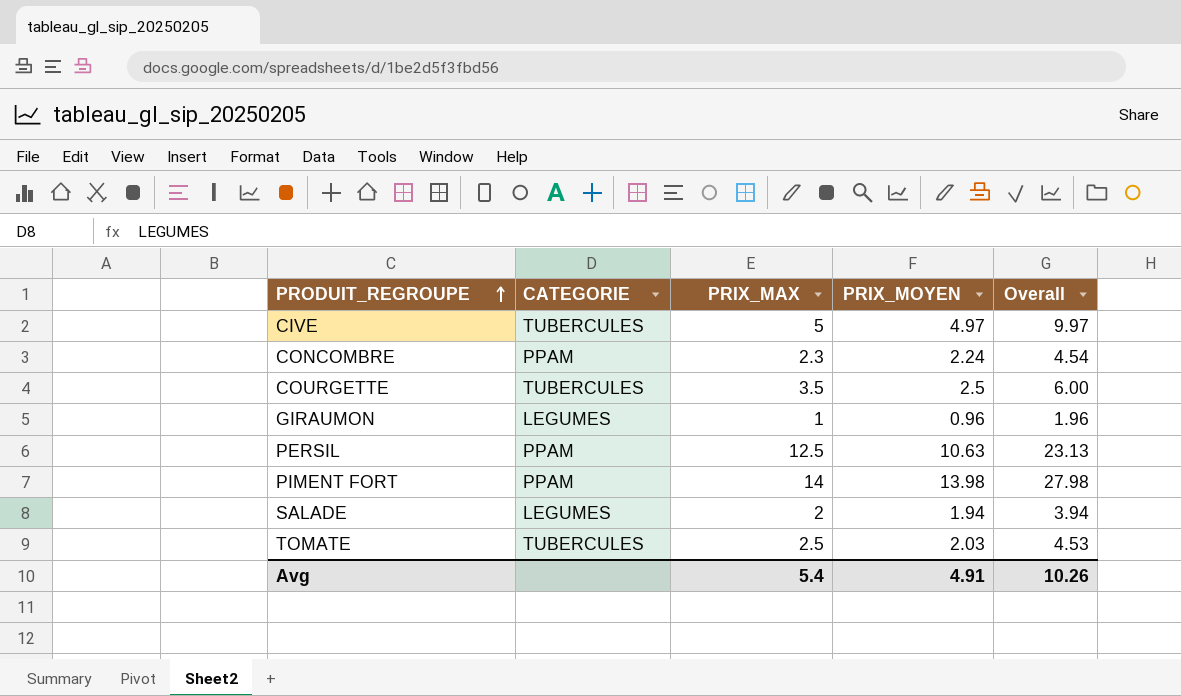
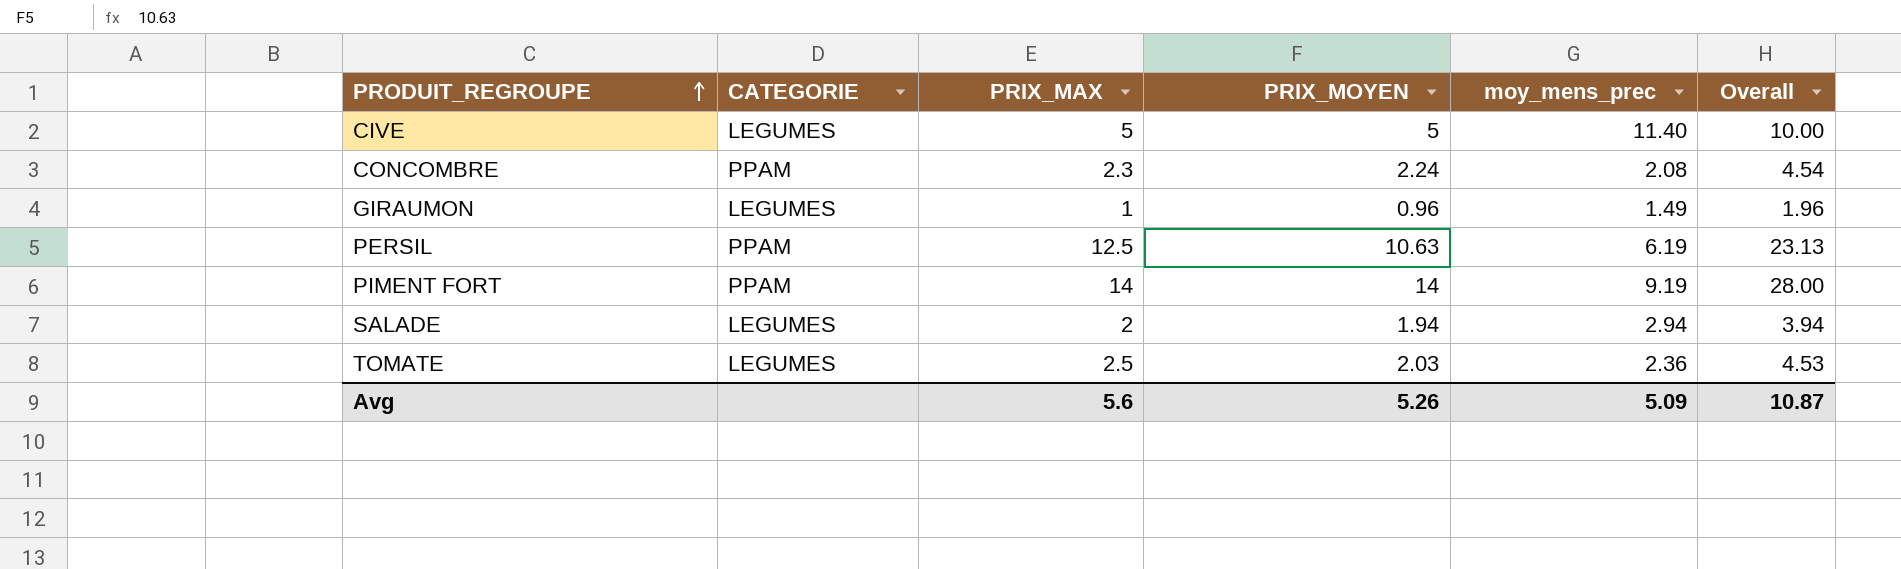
column moy_mens_prec | position: none -> 5
row COURGETTE: TUBERCULES | 3.5 | 2.5 | 6.00 -> none
CIVE | CATEGORIE: TUBERCULES -> LEGUMES
CIVE | PRIX_MOYEN: 4.97 -> 5
CIVE | Overall: 9.97 -> 10.00
PIMENT FORT | PRIX_MOYEN: 13.98 -> 14
PIMENT FORT | Overall: 27.98 -> 28.00
TOMATE | CATEGORIE: TUBERCULES -> LEGUMES
Avg | PRIX_MAX: 5.4 -> 5.6
Avg | PRIX_MOYEN: 4.91 -> 5.26
Avg | Overall: 10.26 -> 10.87

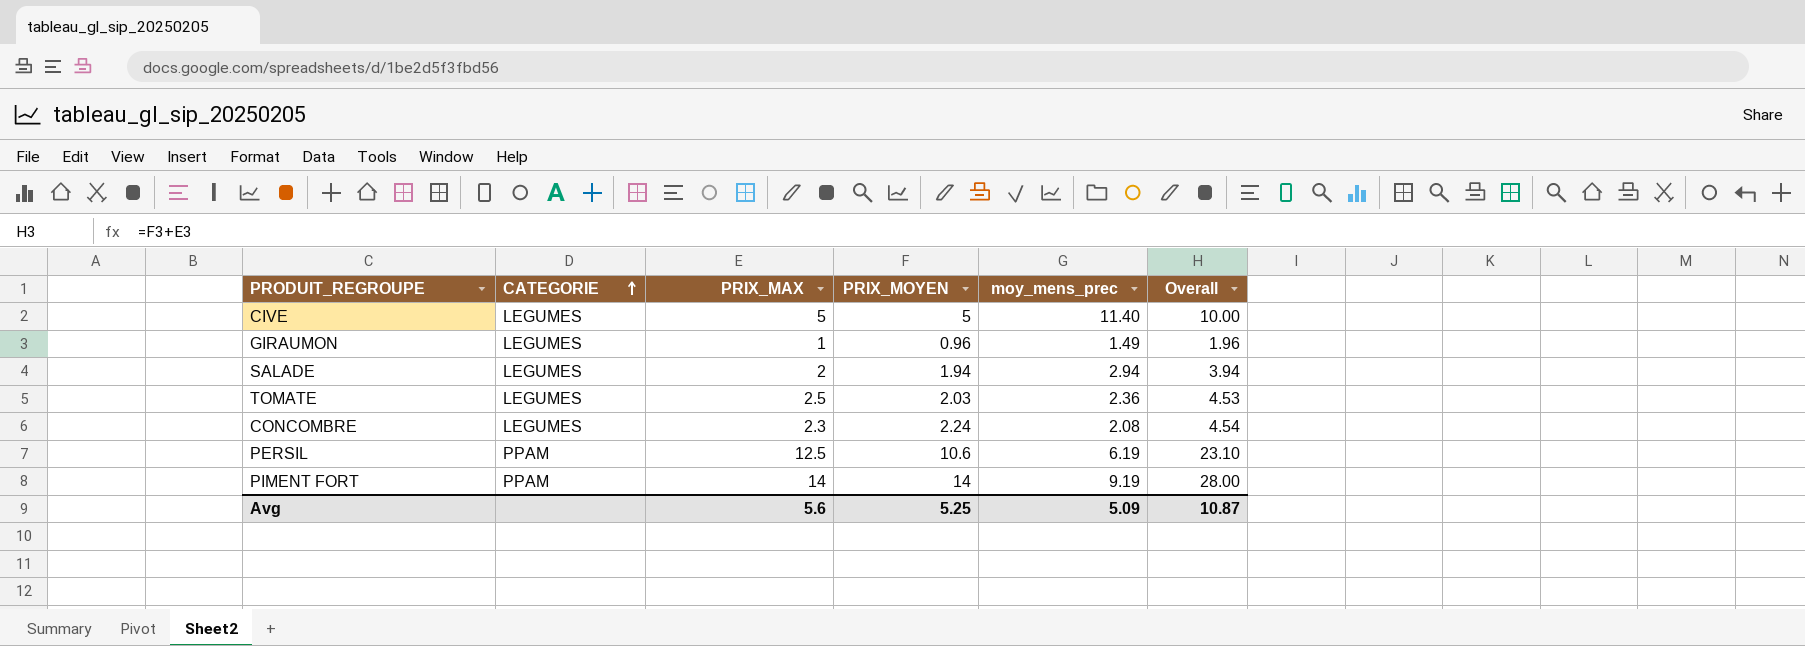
row order: PRODUIT_REGROUPE ascending -> CATEGORIE ascending
CONCOMBRE | CATEGORIE: PPAM -> LEGUMES
PERSIL | PRIX_MOYEN: 10.63 -> 10.6
PERSIL | Overall: 23.13 -> 23.10
Avg | PRIX_MOYEN: 5.26 -> 5.25

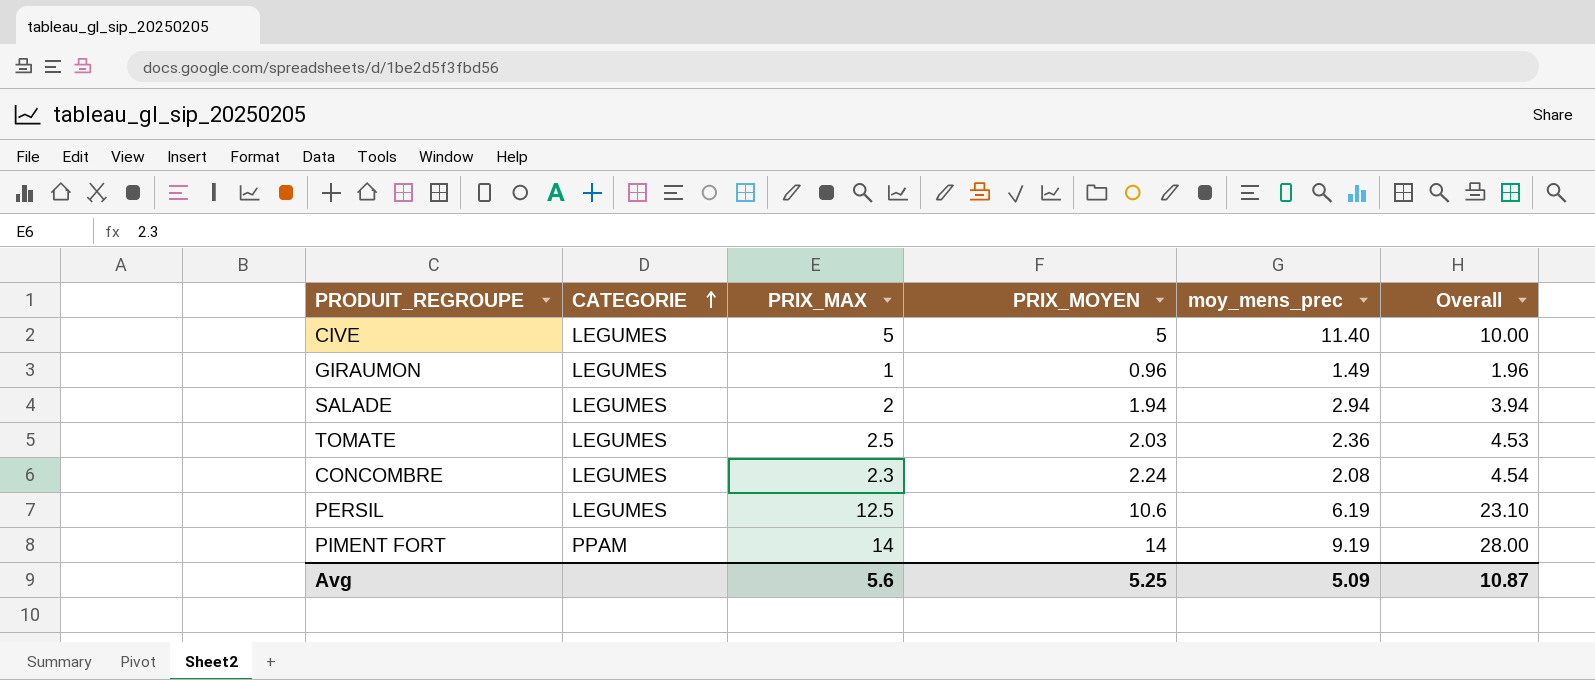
PERSIL | CATEGORIE: PPAM -> LEGUMES

